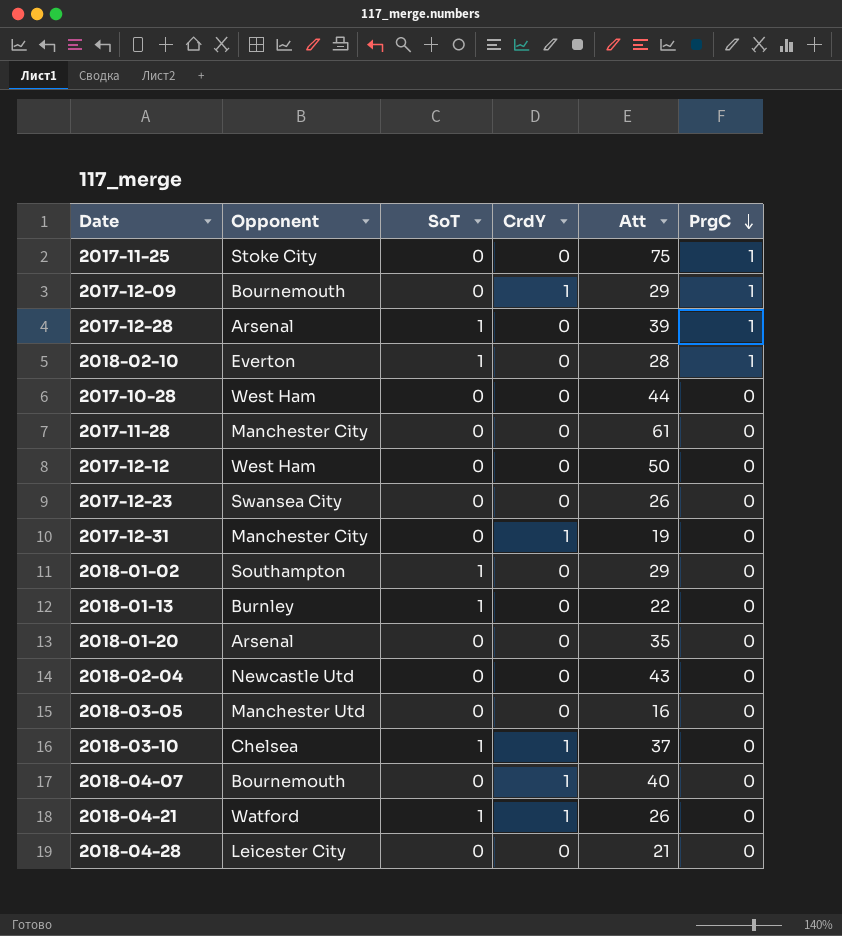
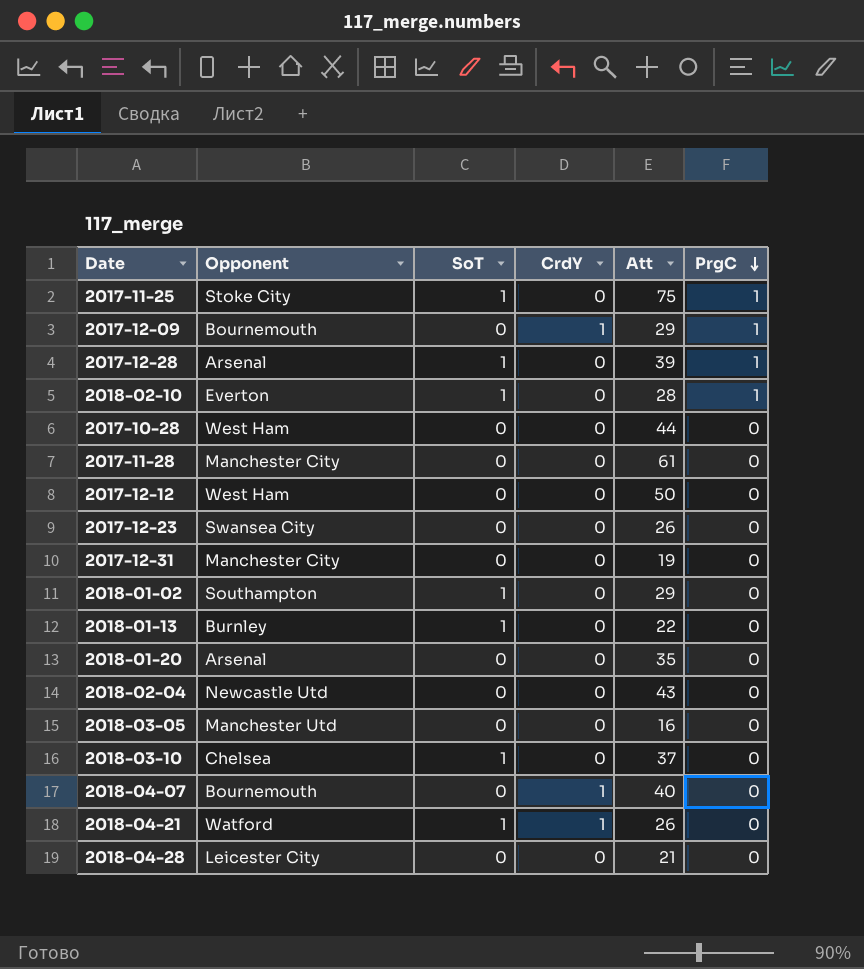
2017-11-25 | SoT: 0 -> 1
2017-12-31 | CrdY: 1 -> 0
2018-03-10 | CrdY: 1 -> 0

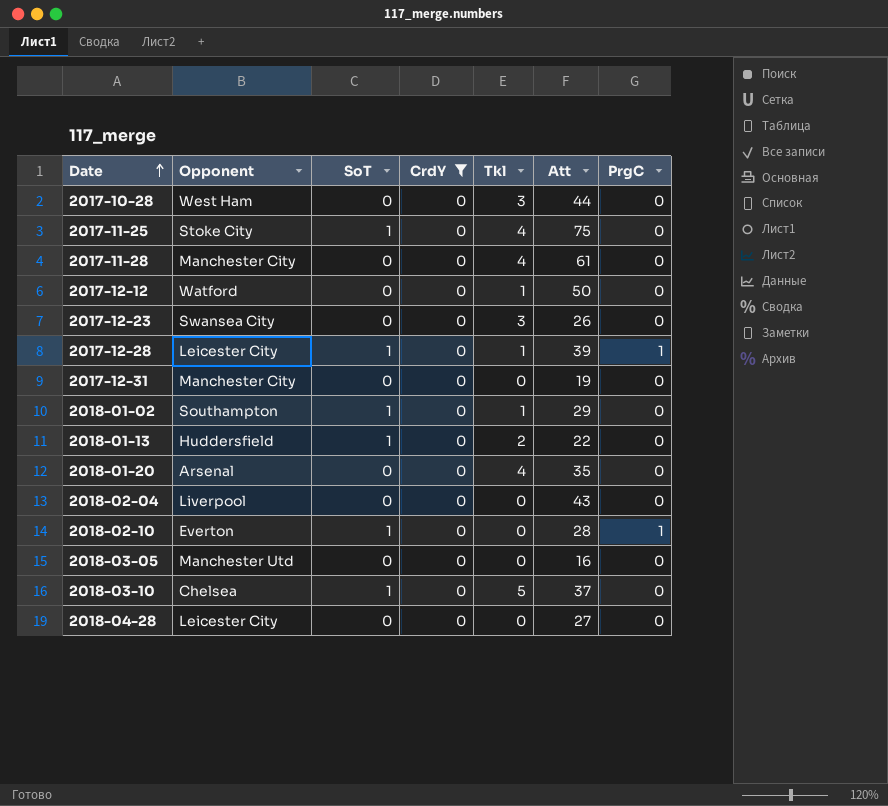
filter: none -> CrdY = 0
row order: PrgC descending -> Date ascending
column Tkl | position: none -> 5
2017-11-25 | PrgC: 1 -> 0
2017-12-12 | Opponent: West Ham -> Watford
2017-12-28 | Opponent: Arsenal -> Leicester City
2018-01-13 | Opponent: Burnley -> Huddersfield
2018-02-04 | Opponent: Newcastle Utd -> Liverpool
2018-04-28 | Att: 21 -> 27

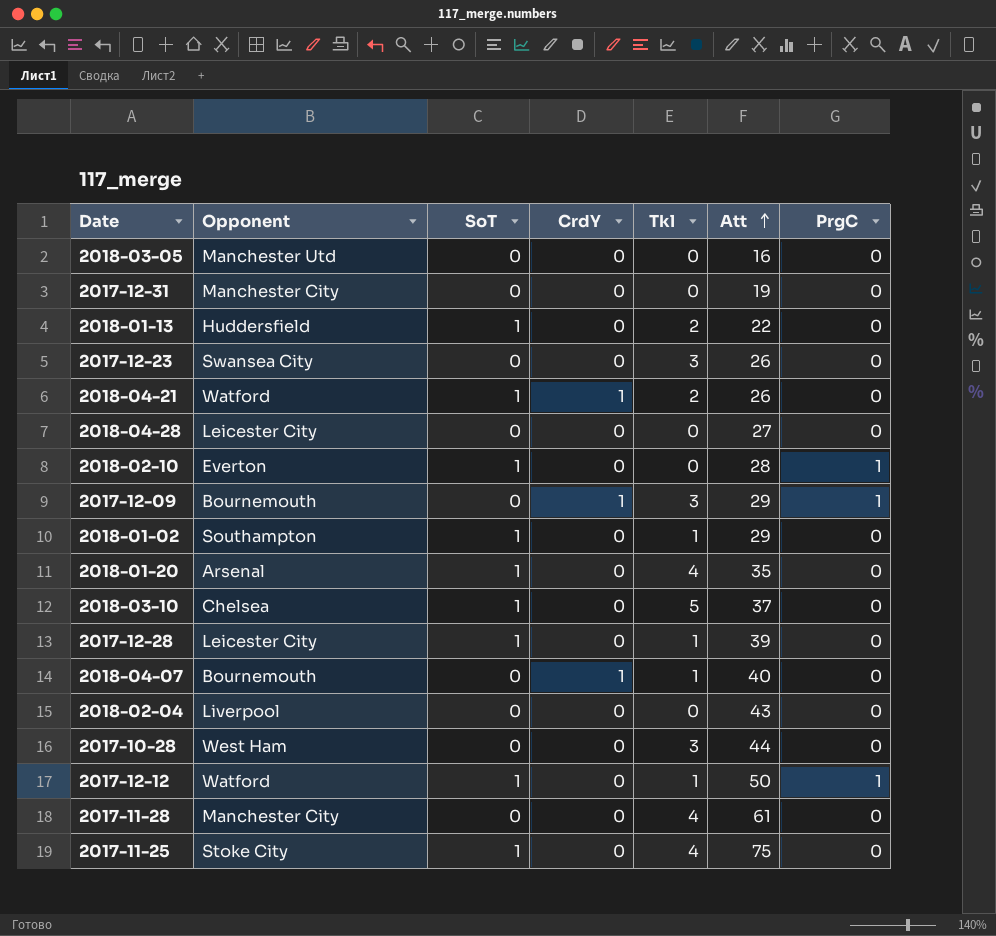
filter: CrdY = 0 -> none
row order: Date ascending -> Att ascending
2018-01-20 | SoT: 0 -> 1
2017-12-28 | PrgC: 1 -> 0
2017-12-12 | SoT: 0 -> 1
2017-12-12 | PrgC: 0 -> 1

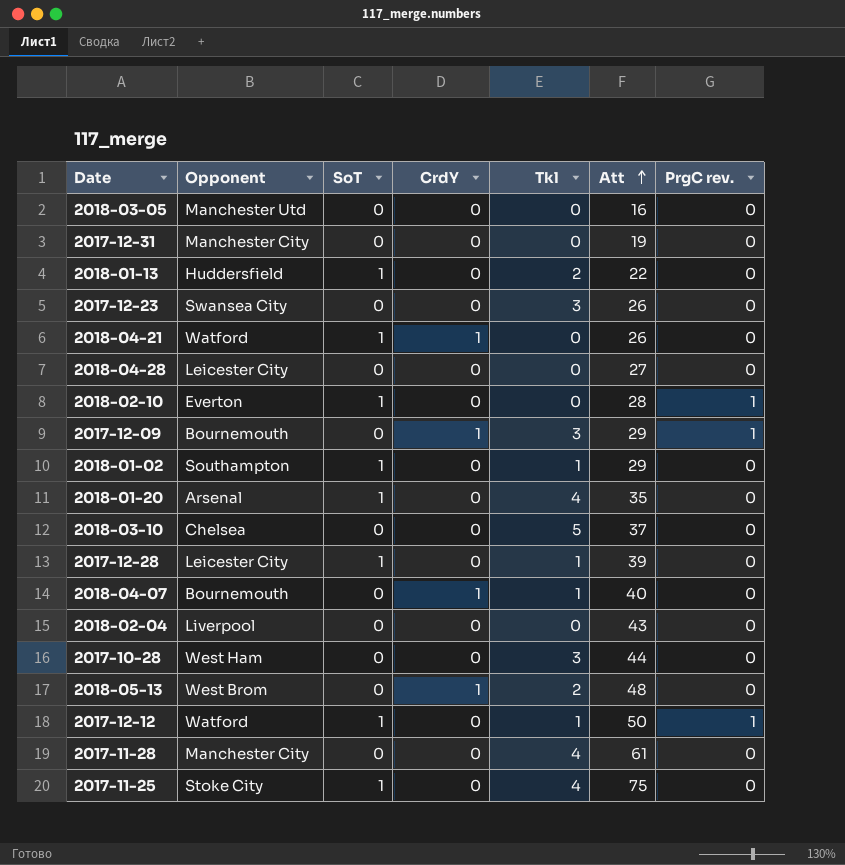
column name: PrgC -> PrgC rev.
2018-04-21 | Tkl: 2 -> 0
2018-03-10 | SoT: 1 -> 0
row 2018-05-13: none -> West Brom | 0 | 1 | 2 | 48 | 0

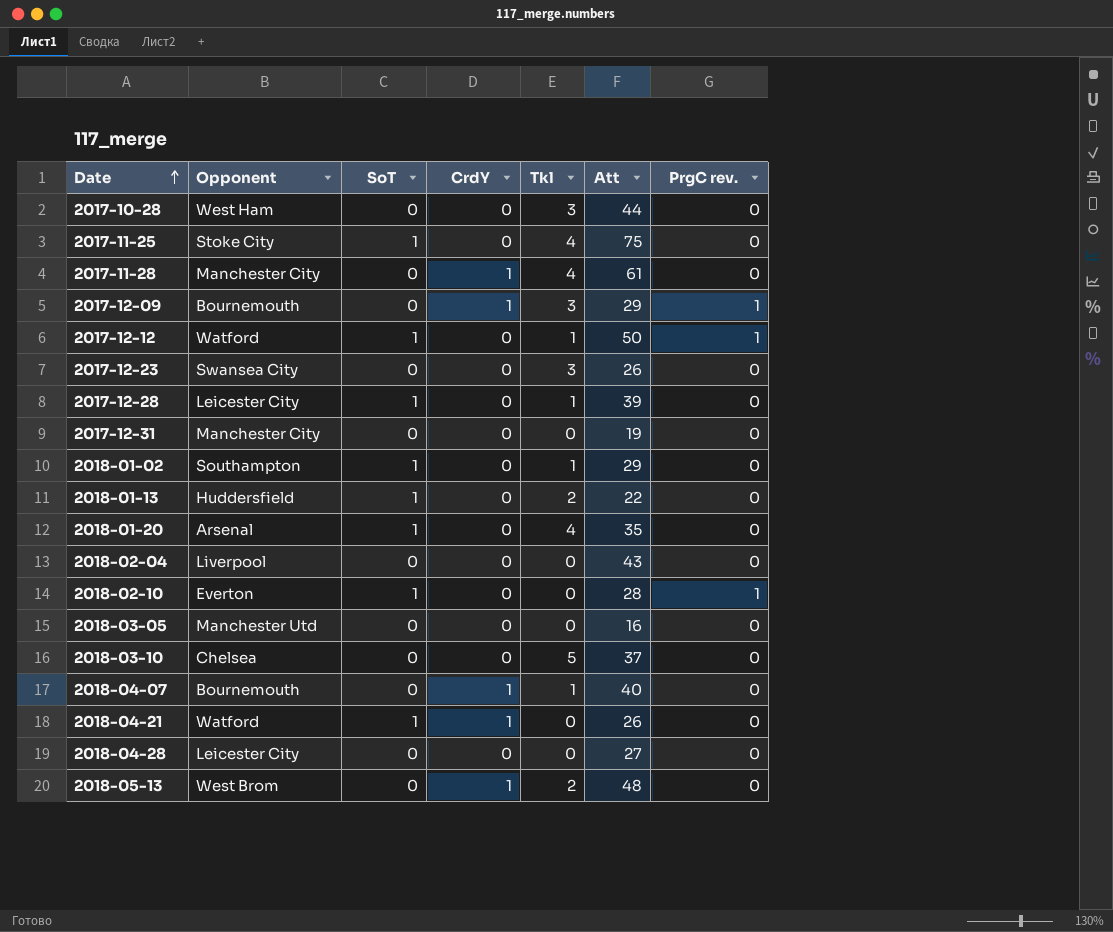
row order: Att ascending -> Date ascending
2017-11-28 | CrdY: 0 -> 1

